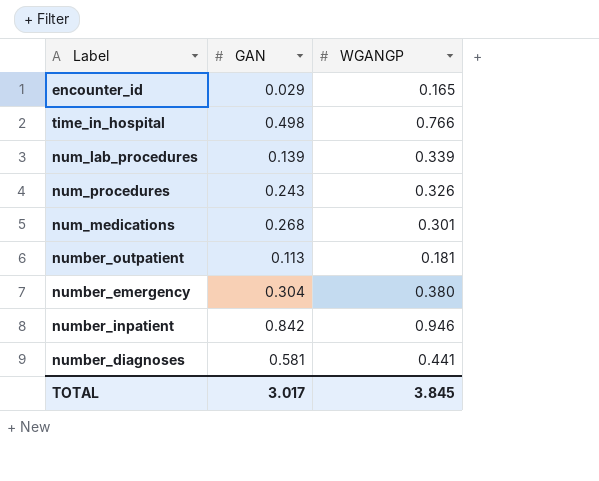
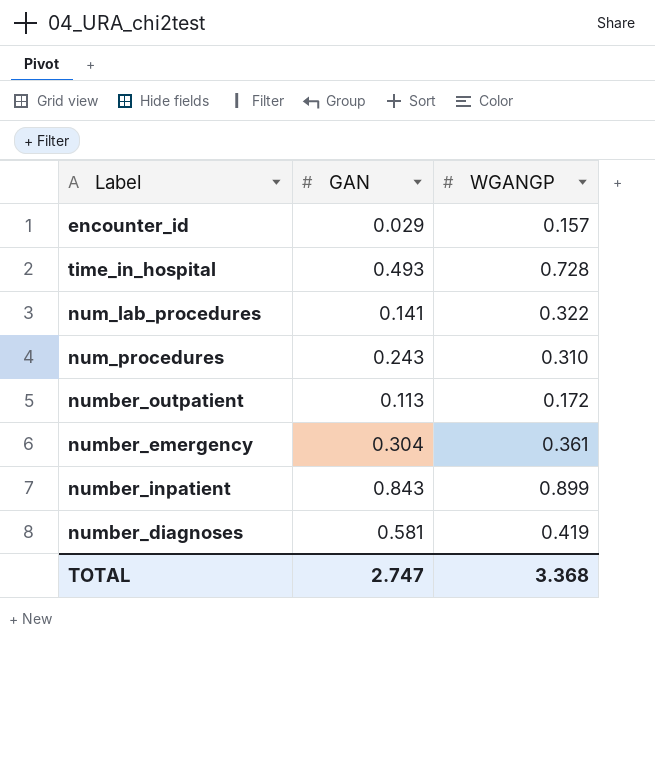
row num_medications: 0.268 | 0.301 -> none
encounter_id | WGANGP: 0.165 -> 0.157
time_in_hospital | GAN: 0.498 -> 0.493
time_in_hospital | WGANGP: 0.766 -> 0.728
num_lab_procedures | GAN: 0.139 -> 0.141
num_lab_procedures | WGANGP: 0.339 -> 0.322
num_procedures | WGANGP: 0.326 -> 0.310
number_outpatient | WGANGP: 0.181 -> 0.172
number_emergency | WGANGP: 0.380 -> 0.361
number_inpatient | GAN: 0.842 -> 0.843
number_inpatient | WGANGP: 0.946 -> 0.899
number_diagnoses | WGANGP: 0.441 -> 0.419
TOTAL | GAN: 3.017 -> 2.747
TOTAL | WGANGP: 3.845 -> 3.368

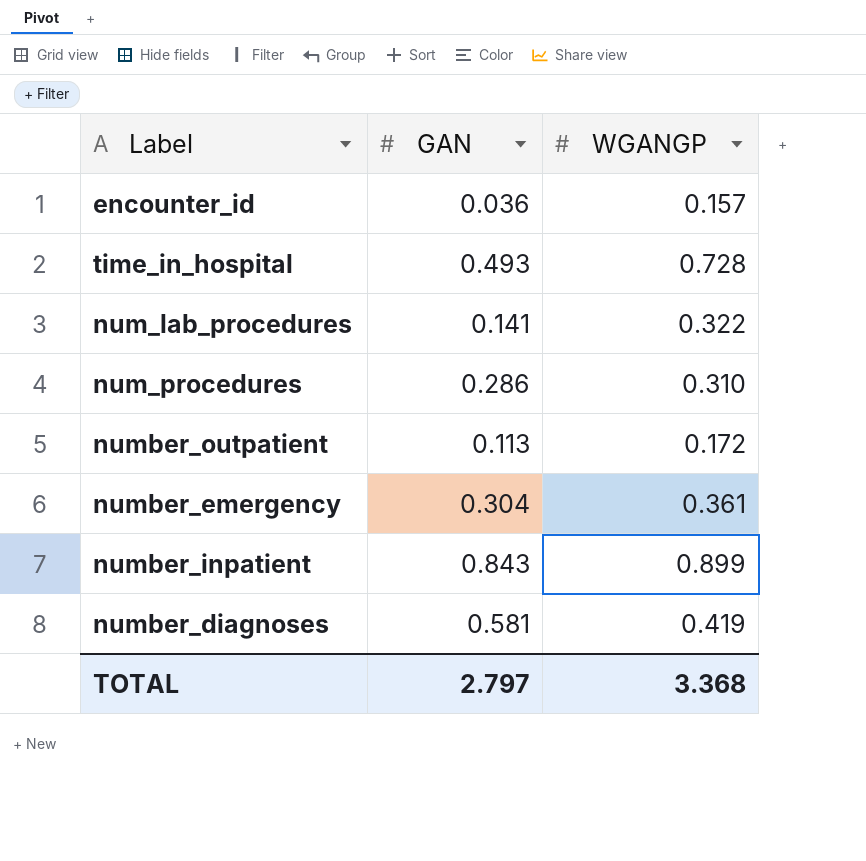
encounter_id | GAN: 0.029 -> 0.036
num_procedures | GAN: 0.243 -> 0.286
TOTAL | GAN: 2.747 -> 2.797

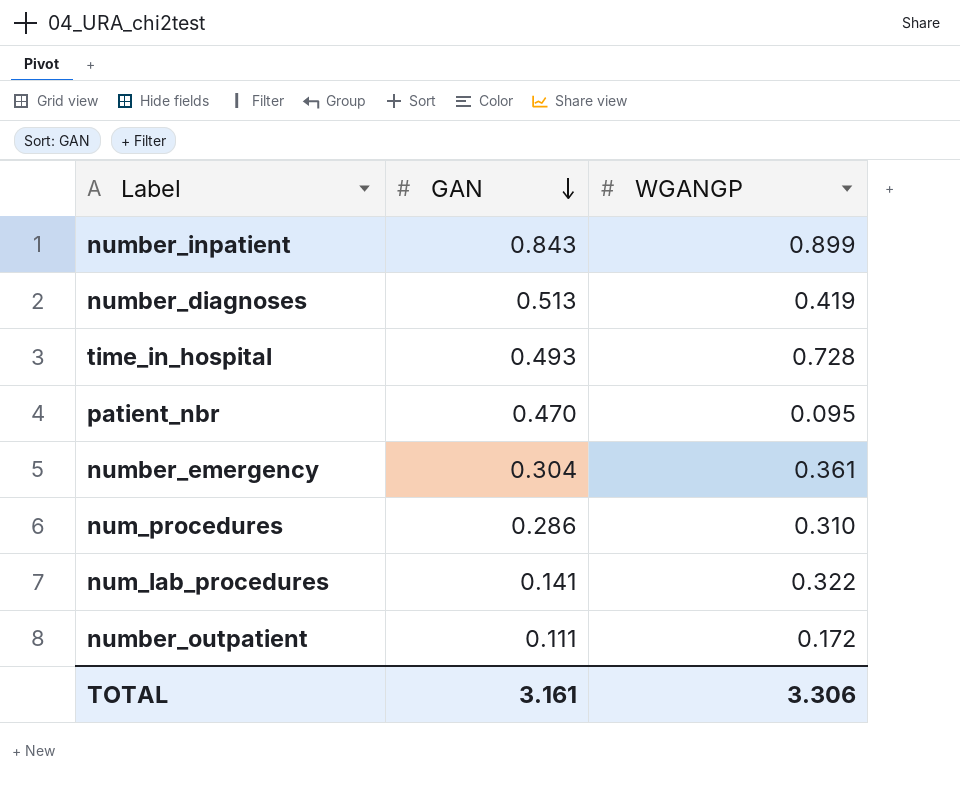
row order: none -> GAN descending
row encounter_id: 0.036 | 0.157 -> none
number_diagnoses | GAN: 0.581 -> 0.513
row patient_nbr: none -> 0.470 | 0.095
number_outpatient | GAN: 0.113 -> 0.111
TOTAL | GAN: 2.797 -> 3.161
TOTAL | WGANGP: 3.368 -> 3.306

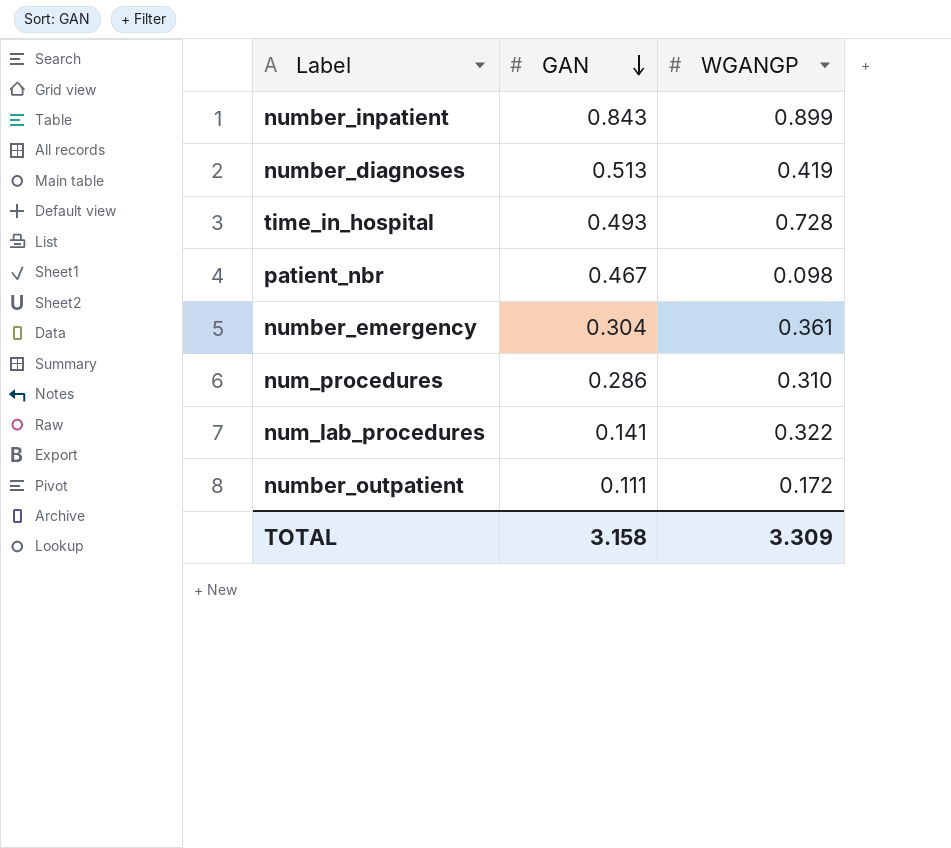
patient_nbr | GAN: 0.470 -> 0.467
patient_nbr | WGANGP: 0.095 -> 0.098
TOTAL | GAN: 3.161 -> 3.158
TOTAL | WGANGP: 3.306 -> 3.309

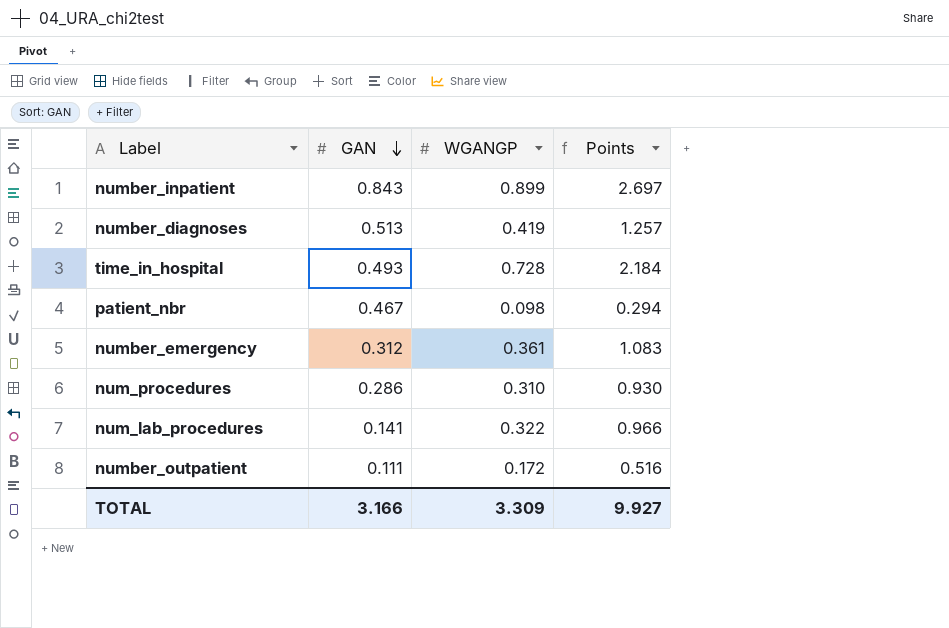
column Points | formula: none -> [WGANGP] * 3
number_emergency | GAN: 0.304 -> 0.312
TOTAL | GAN: 3.158 -> 3.166

